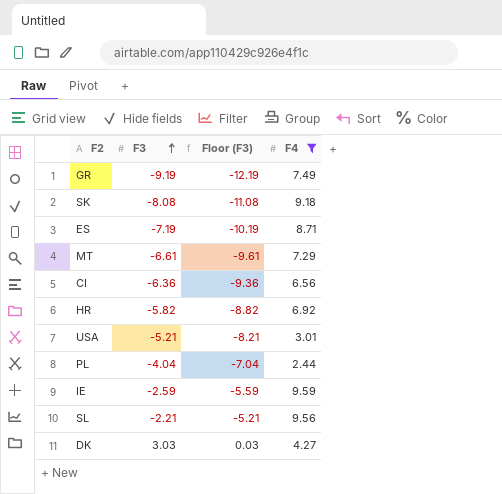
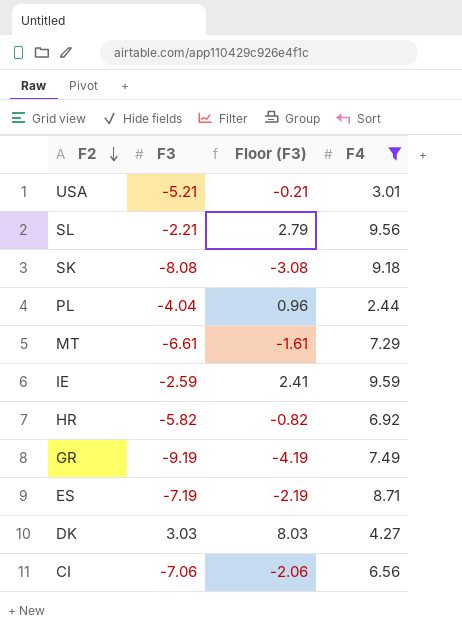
row order: F3 ascending -> F2 descending
column Floor (F3) | formula: [F3] - 3 -> [F3] + 5
CI | F3: -6.36 -> -7.06

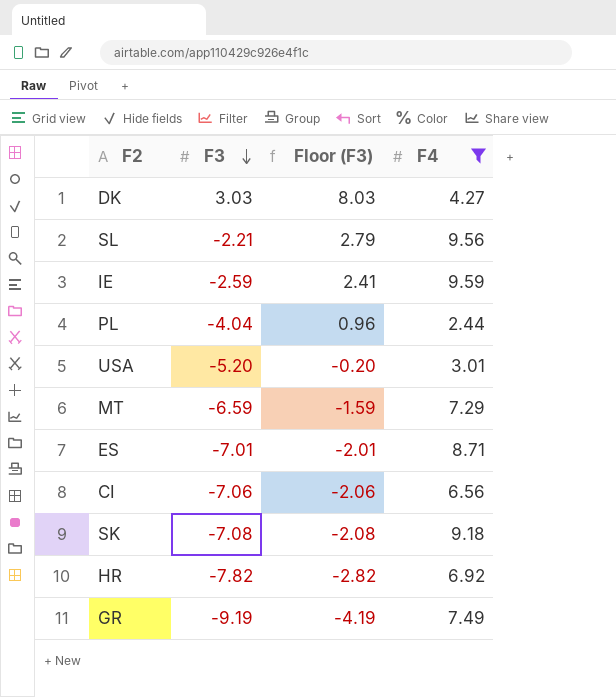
row order: F2 descending -> F3 descending
USA | F3: -5.21 -> -5.20
USA | Floor (F3): -0.21 -> -0.20
MT | F3: -6.61 -> -6.59
MT | Floor (F3): -1.61 -> -1.59
ES | F3: -7.19 -> -7.01
ES | Floor (F3): -2.19 -> -2.01
SK | F3: -8.08 -> -7.08
SK | Floor (F3): -3.08 -> -2.08
HR | F3: -5.82 -> -7.82
HR | Floor (F3): -0.82 -> -2.82

